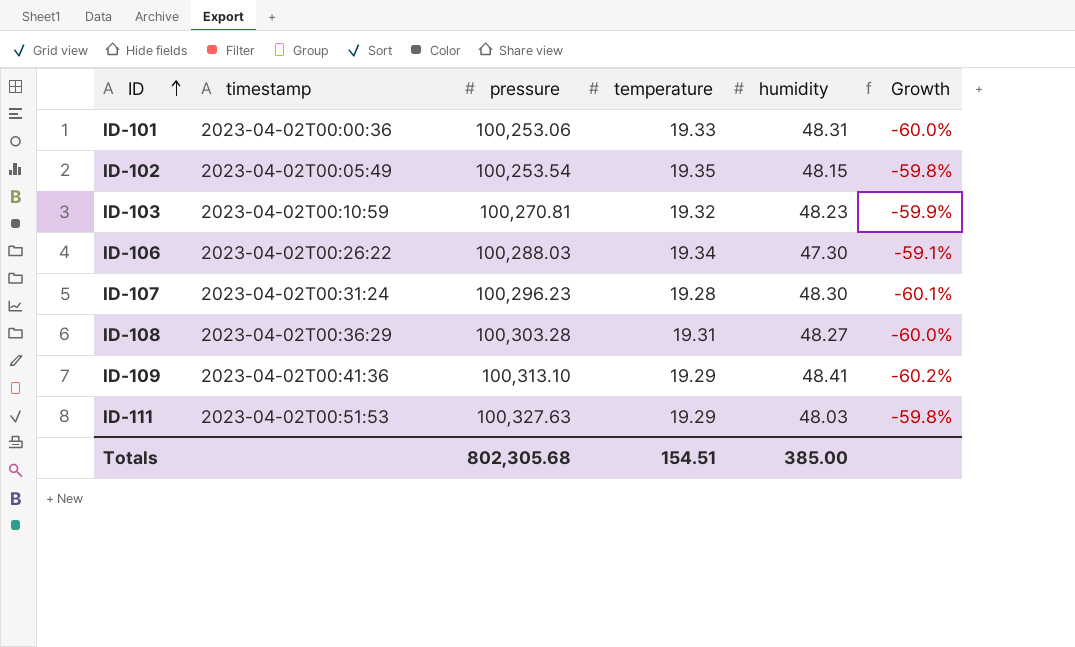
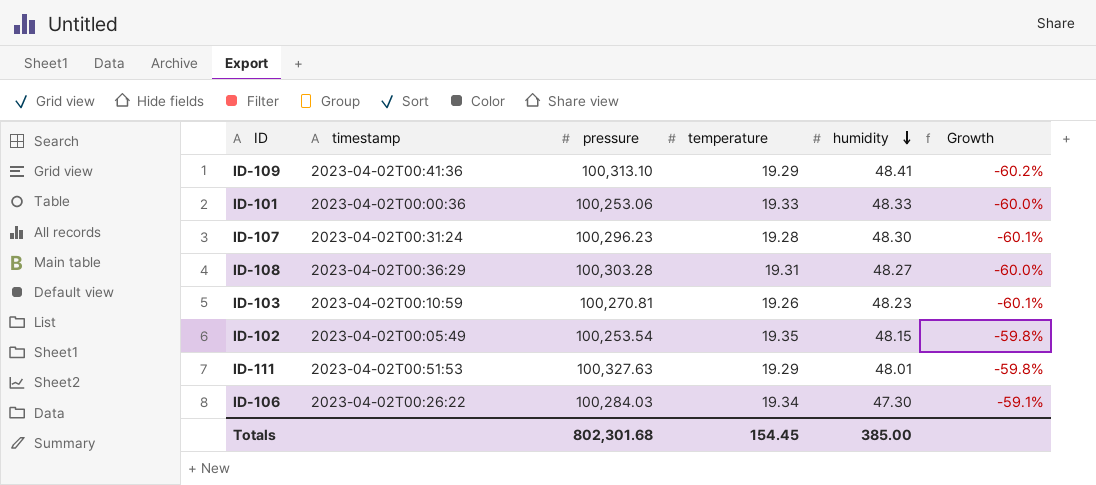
row order: ID ascending -> humidity descending
ID-101 | humidity: 48.31 -> 48.33
ID-103 | temperature: 19.32 -> 19.26
ID-103 | Growth: -59.9% -> -60.1%
ID-111 | humidity: 48.03 -> 48.01
ID-106 | pressure: 100,288.03 -> 100,284.03
Totals | pressure: 802,305.68 -> 802,301.68
Totals | temperature: 154.51 -> 154.45

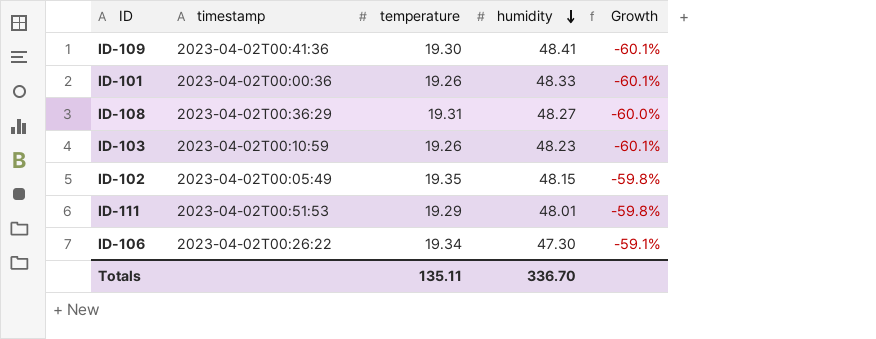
column pressure | position: 3 -> none
row ID-107: 2023-04-02T00:31:24 | 100,296.23 | 19.28 | 48.30 | -60.1% -> none
ID-109 | temperature: 19.29 -> 19.30
ID-109 | Growth: -60.2% -> -60.1%
ID-101 | temperature: 19.33 -> 19.26
ID-101 | Growth: -60.0% -> -60.1%
Totals | temperature: 154.45 -> 135.11
Totals | humidity: 385.00 -> 336.70

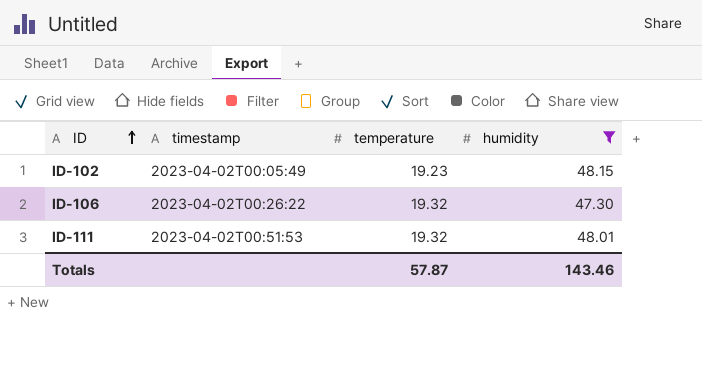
filter: none -> humidity <= 48.15
row order: humidity descending -> ID ascending
column Growth | formula: ([temperature] - [humidity]) / [humidity] -> none
ID-102 | temperature: 19.35 -> 19.23
ID-106 | temperature: 19.34 -> 19.32
ID-111 | temperature: 19.29 -> 19.32
Totals | temperature: 135.11 -> 57.87
Totals | humidity: 336.70 -> 143.46

